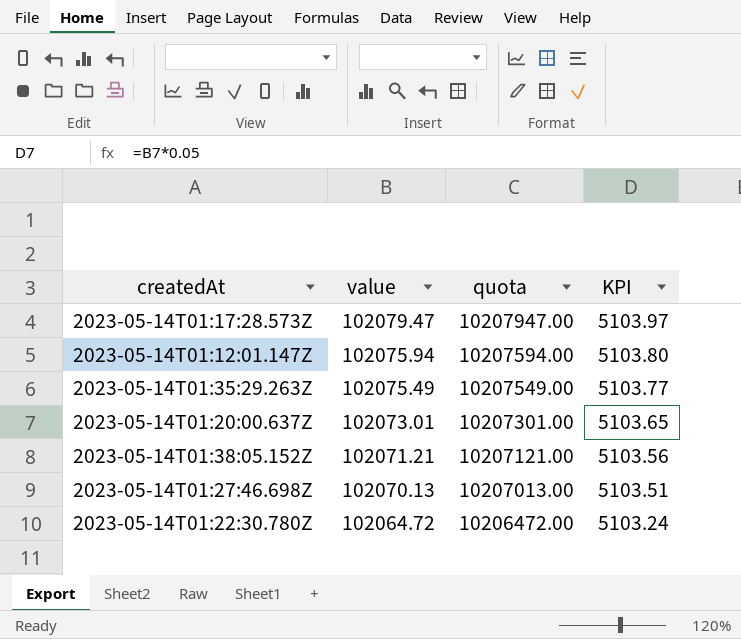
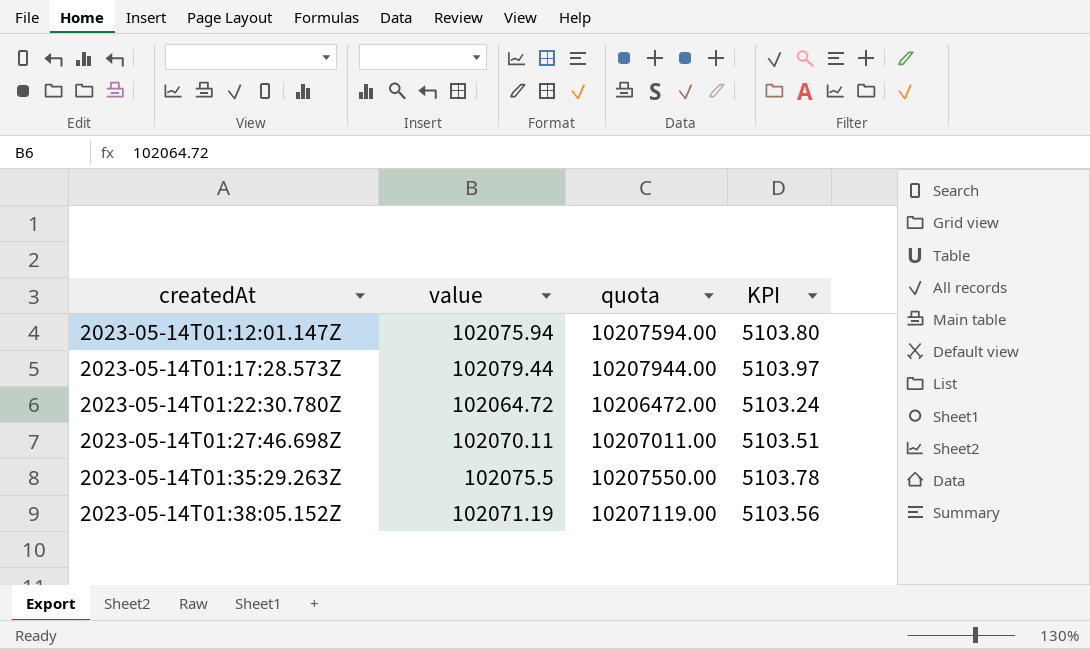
row order: value descending -> createdAt ascending
row 2023-05-14T01:20:00.637Z: 102073.01 | 10207301.00 | 5103.65 -> none
2023-05-14T01:17:28.573Z | value: 102079.47 -> 102079.44
2023-05-14T01:17:28.573Z | quota: 10207947.00 -> 10207944.00
2023-05-14T01:27:46.698Z | value: 102070.13 -> 102070.11
2023-05-14T01:27:46.698Z | quota: 10207013.00 -> 10207011.00
2023-05-14T01:35:29.263Z | value: 102075.49 -> 102075.5
2023-05-14T01:35:29.263Z | quota: 10207549.00 -> 10207550.00
2023-05-14T01:35:29.263Z | KPI: 5103.77 -> 5103.78
2023-05-14T01:38:05.152Z | value: 102071.21 -> 102071.19
2023-05-14T01:38:05.152Z | quota: 10207121.00 -> 10207119.00

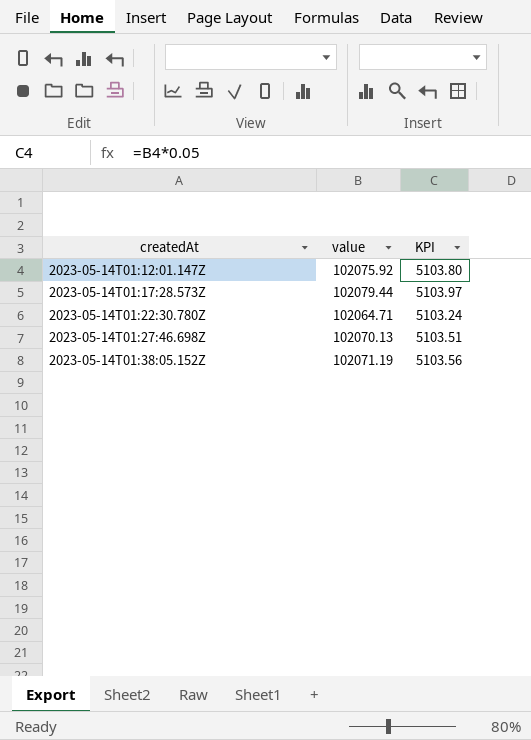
column quota | formula: [value] * 100 -> none
row 2023-05-14T01:35:29.263Z: 102075.5 | 10207550.00 | 5103.78 -> none
2023-05-14T01:12:01.147Z | value: 102075.94 -> 102075.92
2023-05-14T01:22:30.780Z | value: 102064.72 -> 102064.71
2023-05-14T01:27:46.698Z | value: 102070.11 -> 102070.13

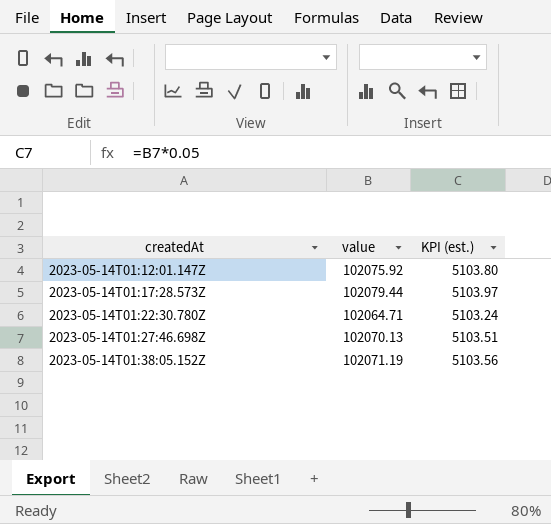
column name: KPI -> KPI (est.)

